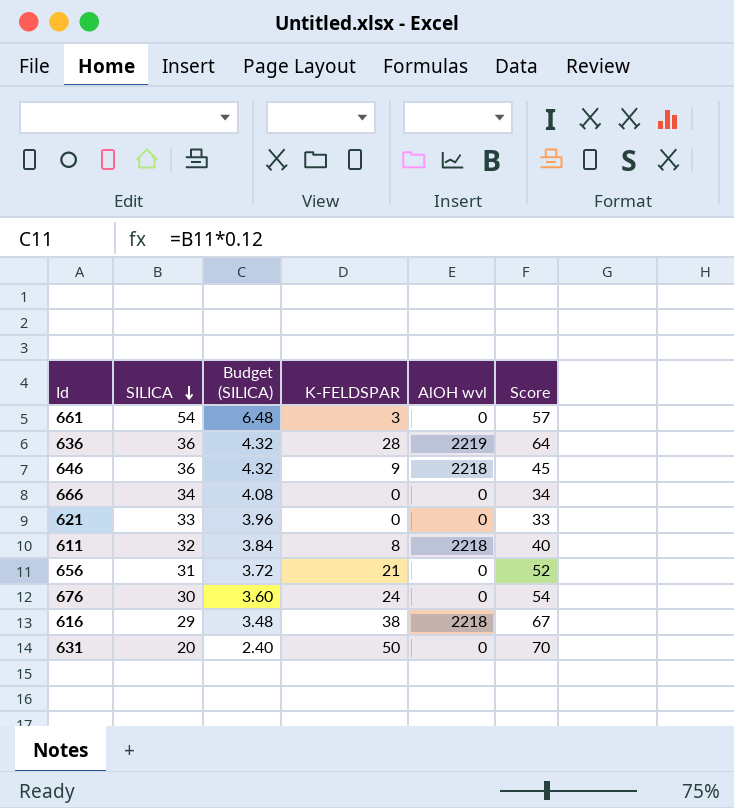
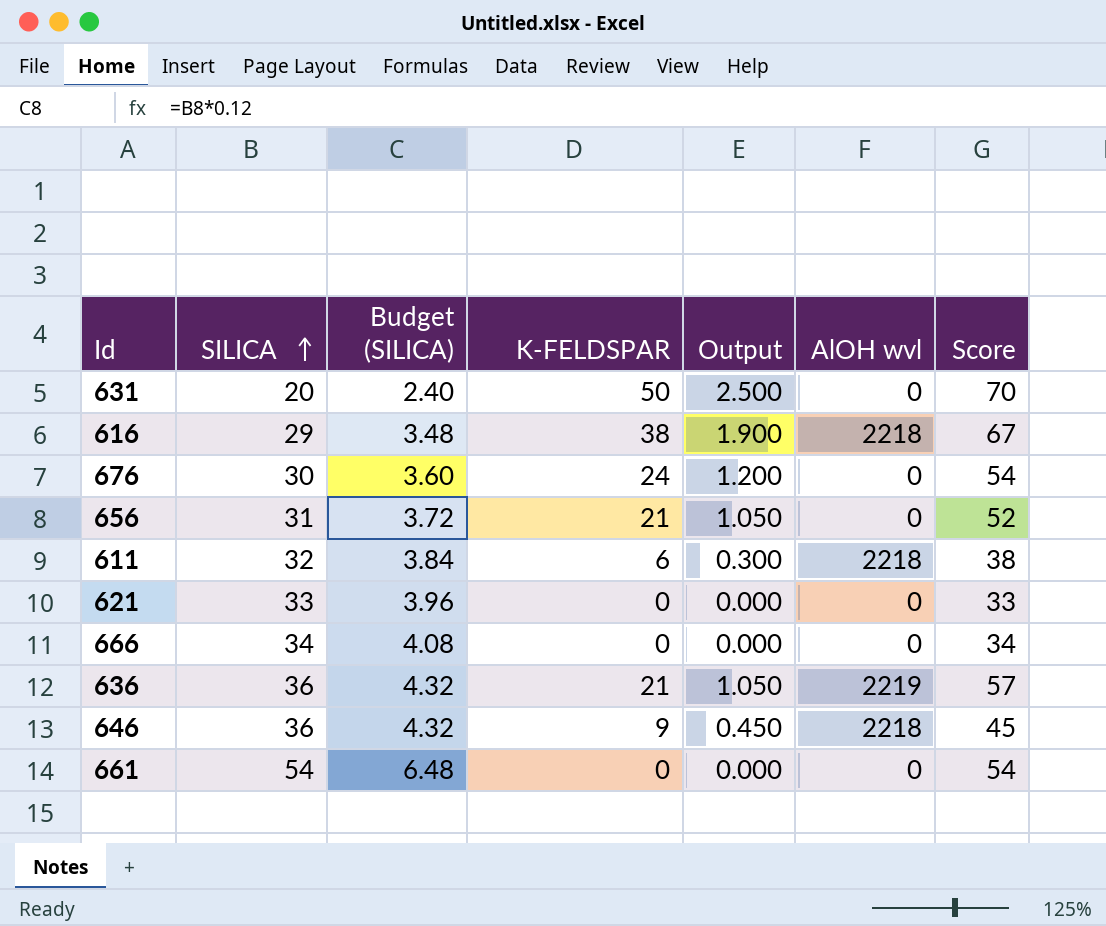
row order: SILICA descending -> SILICA ascending
column Output | formula: none -> [K-FELDSPAR] * 0.05
611 | K-FELDSPAR: 8 -> 6
611 | Score: 40 -> 38
636 | K-FELDSPAR: 28 -> 21
636 | Score: 64 -> 57
661 | K-FELDSPAR: 3 -> 0
661 | Score: 57 -> 54

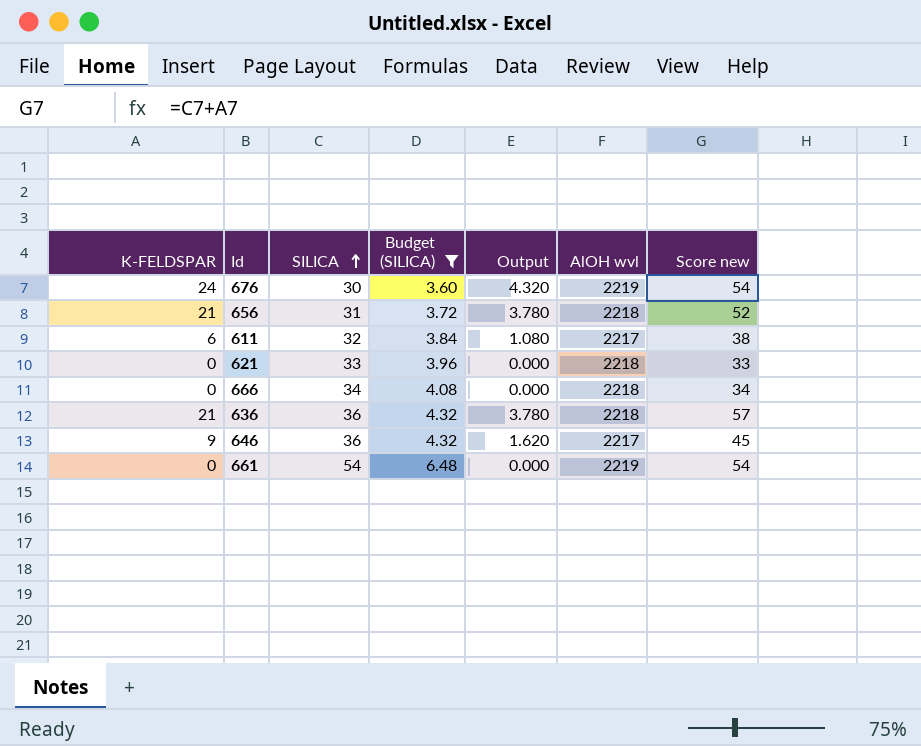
filter: none -> Budget (SILICA) >= 3.60
column K-FELDSPAR | position: 4 -> 1
column Output | formula: [K-FELDSPAR] * 0.05 -> [K-FELDSPAR] * 0.18
column name: Score -> Score new
676 | AlOH wvl: 0 -> 2219
656 | AlOH wvl: 0 -> 2218
611 | AlOH wvl: 2218 -> 2217
621 | AlOH wvl: 0 -> 2218
666 | AlOH wvl: 0 -> 2218
636 | AlOH wvl: 2219 -> 2218
646 | AlOH wvl: 2218 -> 2217
661 | AlOH wvl: 0 -> 2219

